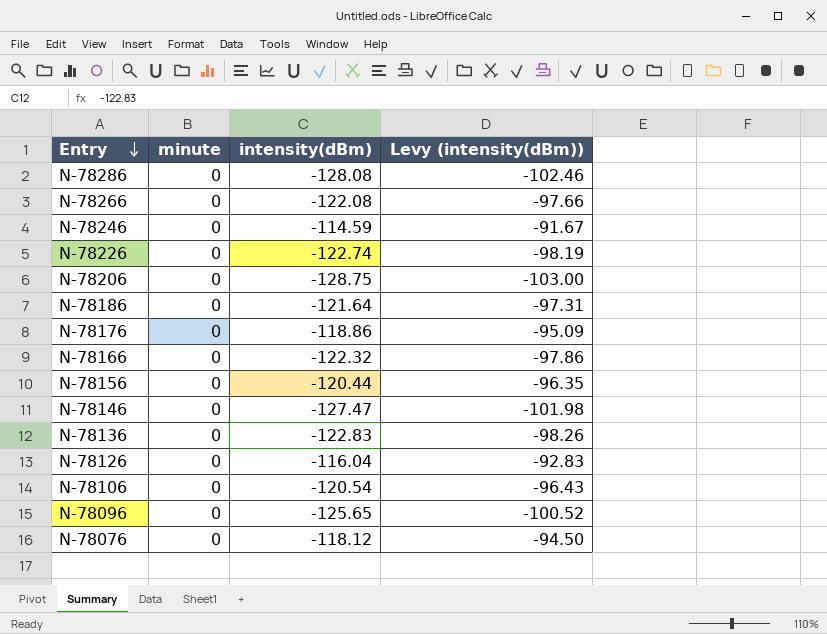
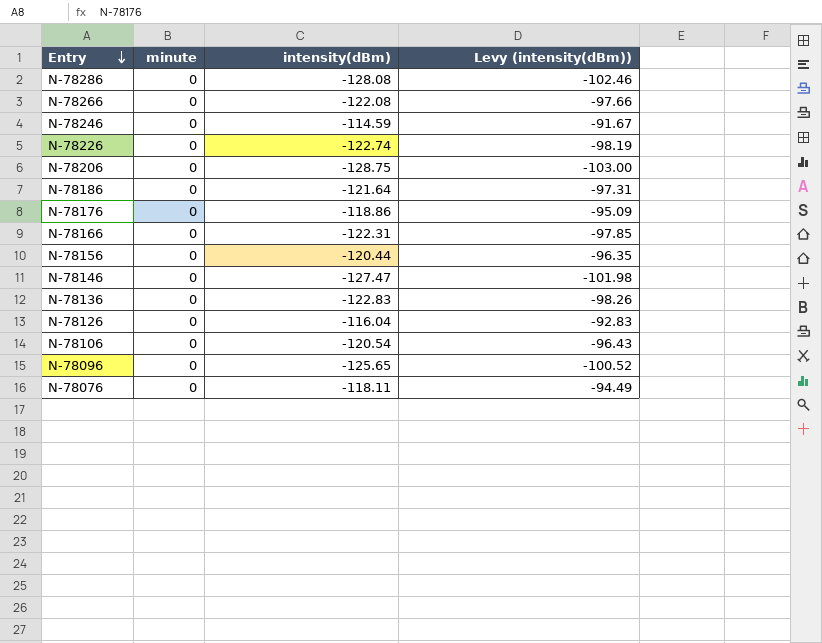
N-78166 | intensity(dBm): -122.32 -> -122.31
N-78166 | Levy (intensity(dBm)): -97.86 -> -97.85
N-78076 | intensity(dBm): -118.12 -> -118.11
N-78076 | Levy (intensity(dBm)): -94.50 -> -94.49

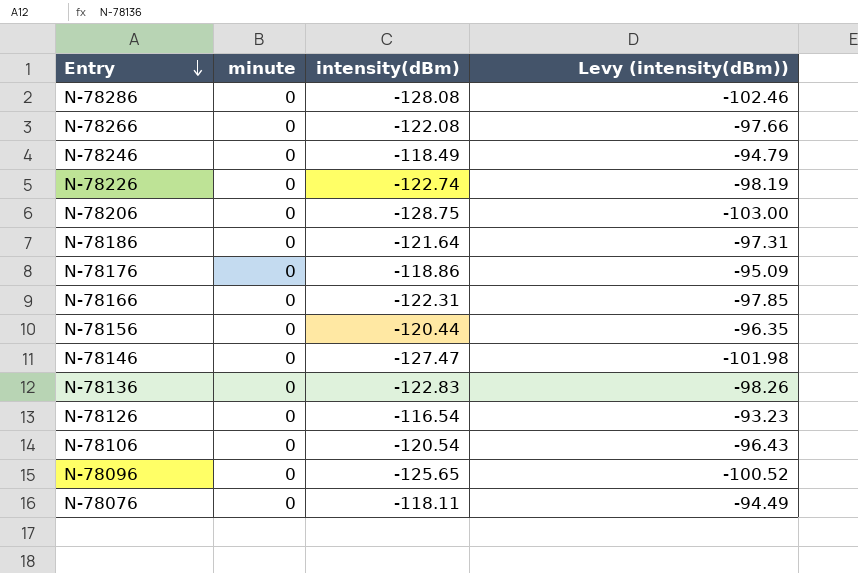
N-78246 | intensity(dBm): -114.59 -> -118.49
N-78246 | Levy (intensity(dBm)): -91.67 -> -94.79
N-78126 | intensity(dBm): -116.04 -> -116.54
N-78126 | Levy (intensity(dBm)): -92.83 -> -93.23

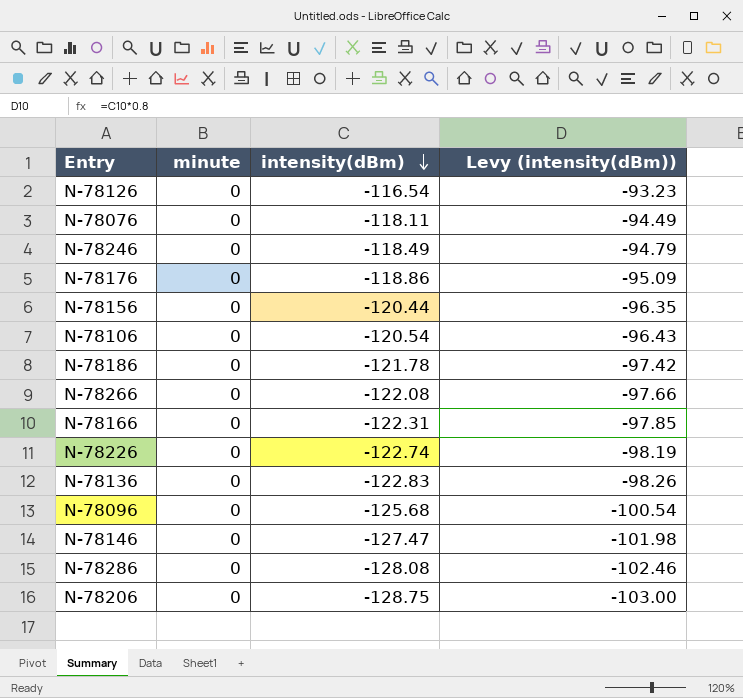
row order: Entry descending -> intensity(dBm) descending
N-78186 | intensity(dBm): -121.64 -> -121.78
N-78186 | Levy (intensity(dBm)): -97.31 -> -97.42
N-78096 | intensity(dBm): -125.65 -> -125.68
N-78096 | Levy (intensity(dBm)): -100.52 -> -100.54

